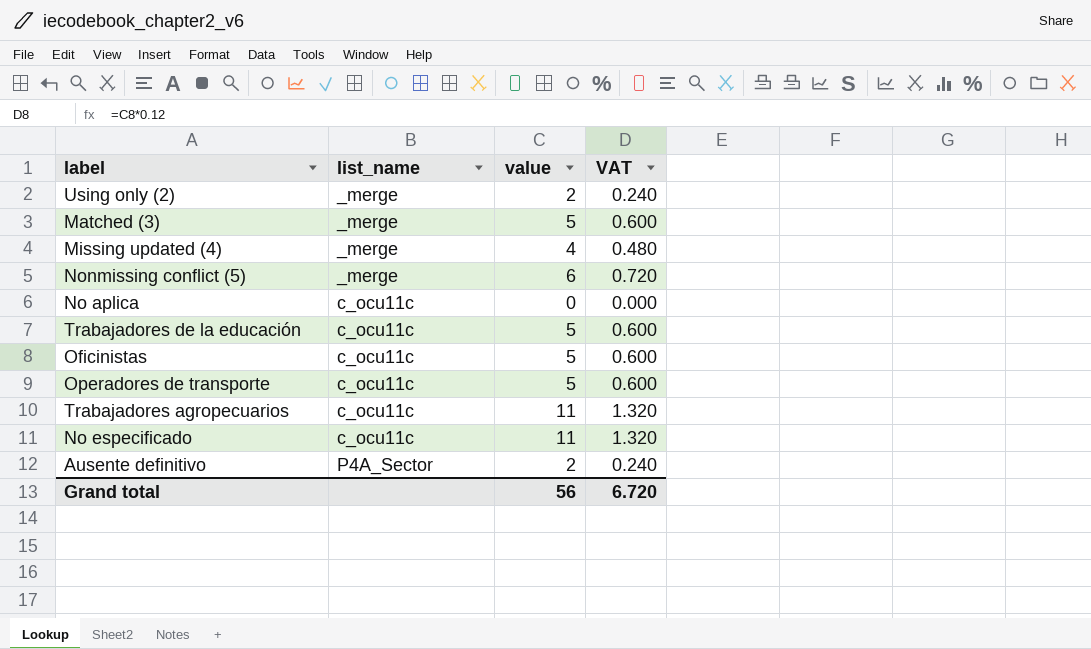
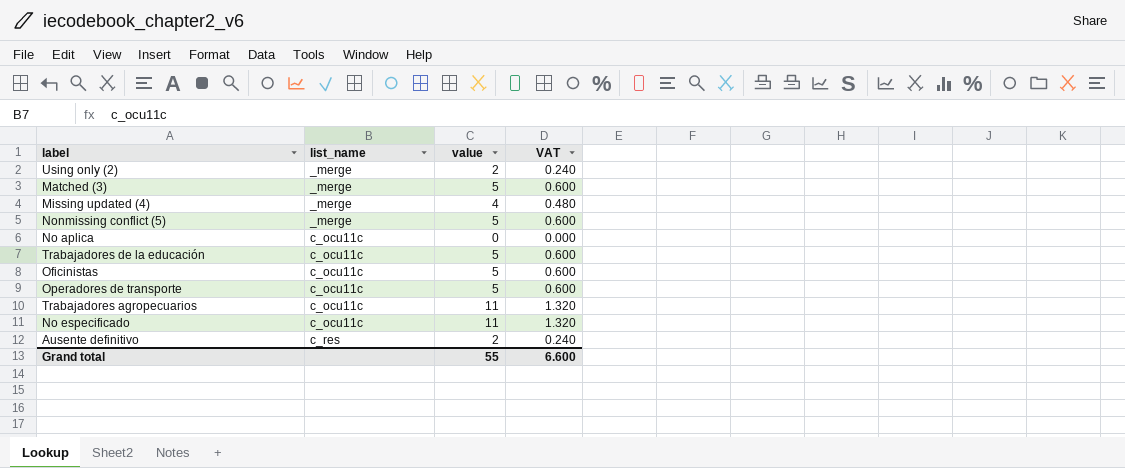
Nonmissing conflict (5) | value: 6 -> 5
Nonmissing conflict (5) | VAT: 0.720 -> 0.600
Ausente definitivo | list_name: P4A_Sector -> c_res
Grand total | value: 56 -> 55
Grand total | VAT: 6.720 -> 6.600

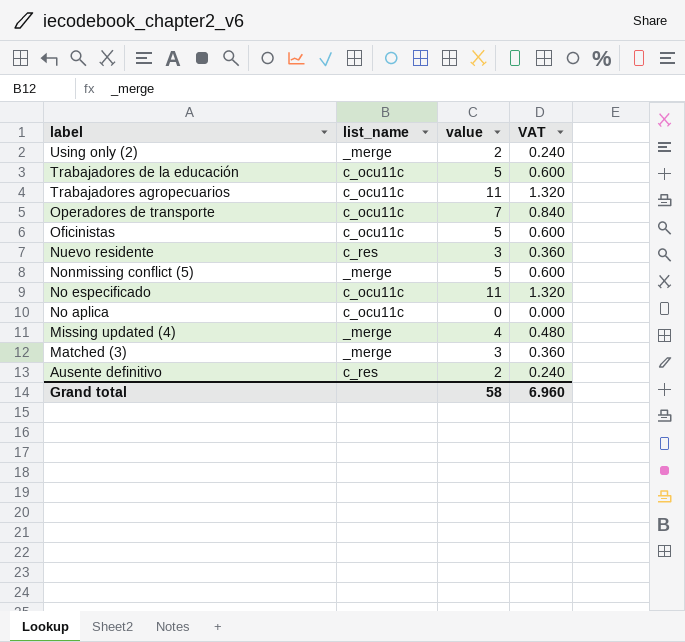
row order: list_name ascending -> label descending
Operadores de transporte | value: 5 -> 7
Operadores de transporte | VAT: 0.600 -> 0.840
row Nuevo residente: none -> c_res | 3 | 0.360
Matched (3) | value: 5 -> 3
Matched (3) | VAT: 0.600 -> 0.360
Grand total | value: 55 -> 58
Grand total | VAT: 6.600 -> 6.960

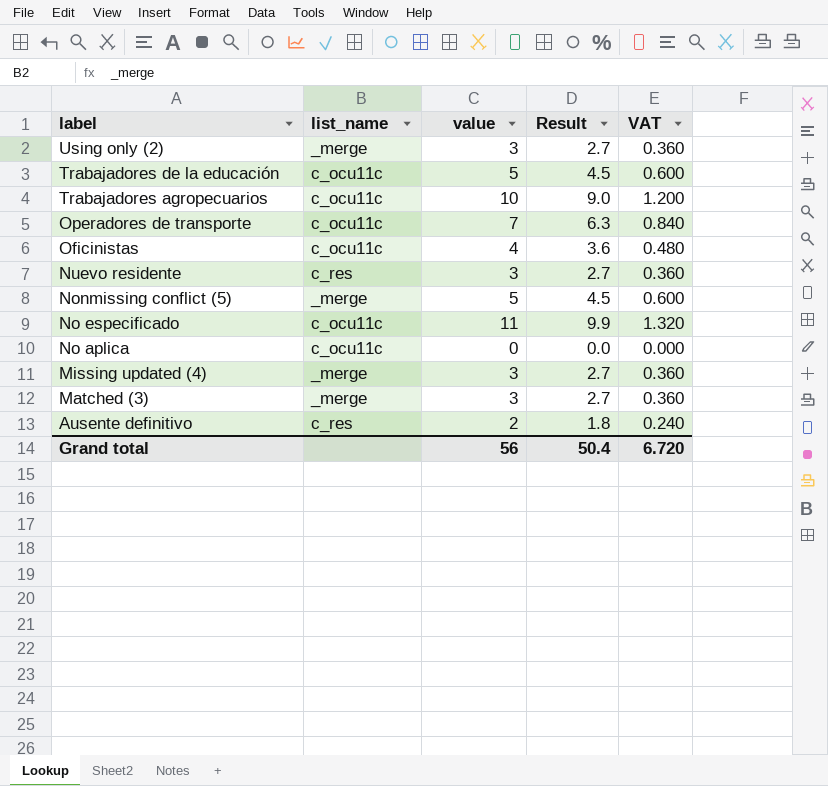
column Result | formula: none -> [value] * 0.9
Using only (2) | value: 2 -> 3
Using only (2) | VAT: 0.240 -> 0.360
Trabajadores agropecuarios | value: 11 -> 10
Trabajadores agropecuarios | VAT: 1.320 -> 1.200
Oficinistas | value: 5 -> 4
Oficinistas | VAT: 0.600 -> 0.480
Missing updated (4) | value: 4 -> 3
Missing updated (4) | VAT: 0.480 -> 0.360
Grand total | value: 58 -> 56
Grand total | VAT: 6.960 -> 6.720

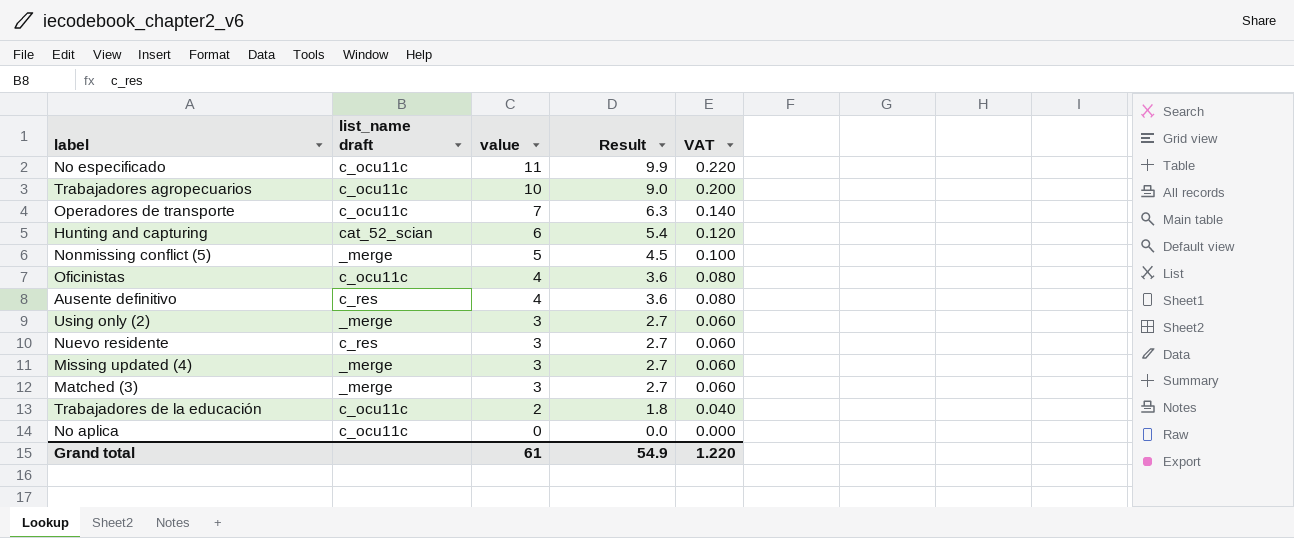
row order: label descending -> value descending
column name: list_name -> list_name draft
column VAT | formula: [value] * 0.12 -> [value] * 0.02
row Hunting and capturing: none -> cat_52_scian | 6 | 5.4 | 0.120
Ausente definitivo | value: 2 -> 4
Ausente definitivo | Result: 1.8 -> 3.6
Trabajadores de la educación | value: 5 -> 2
Trabajadores de la educación | Result: 4.5 -> 1.8
Grand total | value: 56 -> 61
Grand total | Result: 50.4 -> 54.9
Grand total | VAT: 6.720 -> 1.220

